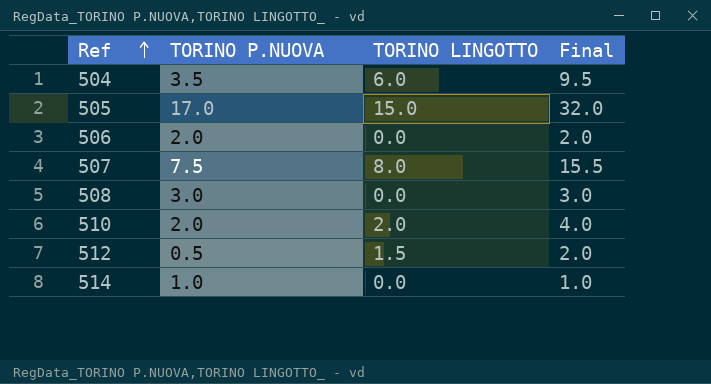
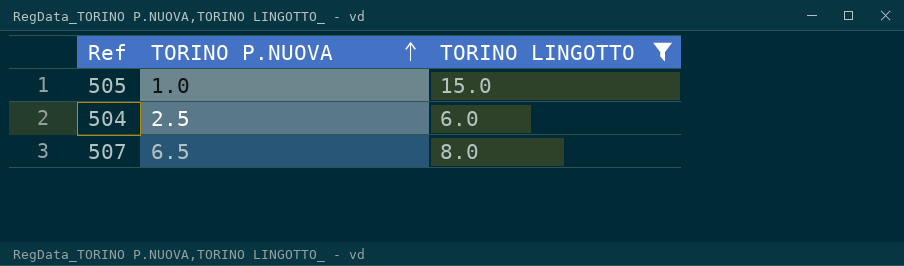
filter: none -> TORINO LINGOTTO >= 6.0
row order: Ref ascending -> TORINO P.NUOVA ascending
column Final | formula: [TORINO P.NUOVA] + [TORINO LINGOTTO] -> none
505 | TORINO P.NUOVA: 17.0 -> 1.0
504 | TORINO P.NUOVA: 3.5 -> 2.5
507 | TORINO P.NUOVA: 7.5 -> 6.5

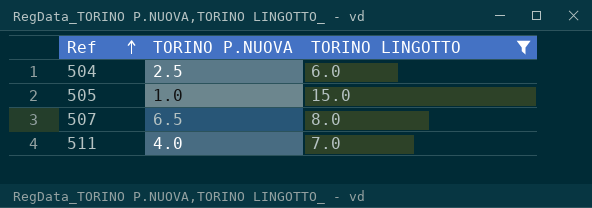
row order: TORINO P.NUOVA ascending -> Ref ascending
row 511: none -> 4.0 | 7.0

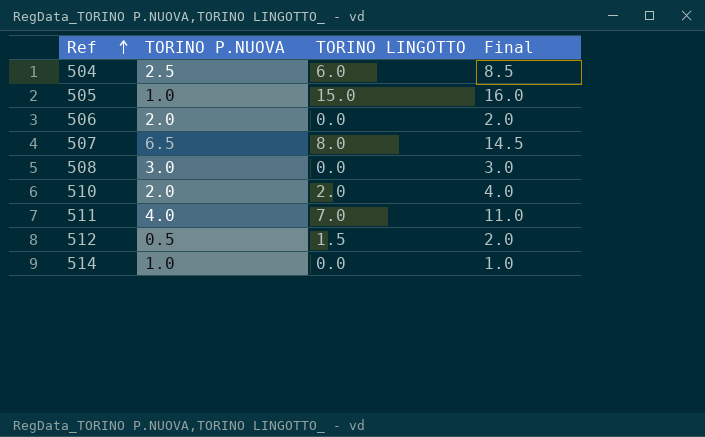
filter: TORINO LINGOTTO >= 6.0 -> none
column Final | formula: none -> [TORINO P.NUOVA] + [TORINO LINGOTTO]

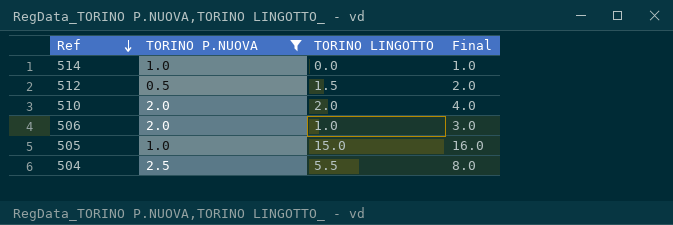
filter: none -> TORINO P.NUOVA <= 2.5
row order: Ref ascending -> Ref descending
506 | TORINO LINGOTTO: 0.0 -> 1.0
506 | Final: 2.0 -> 3.0
504 | TORINO LINGOTTO: 6.0 -> 5.5
504 | Final: 8.5 -> 8.0

